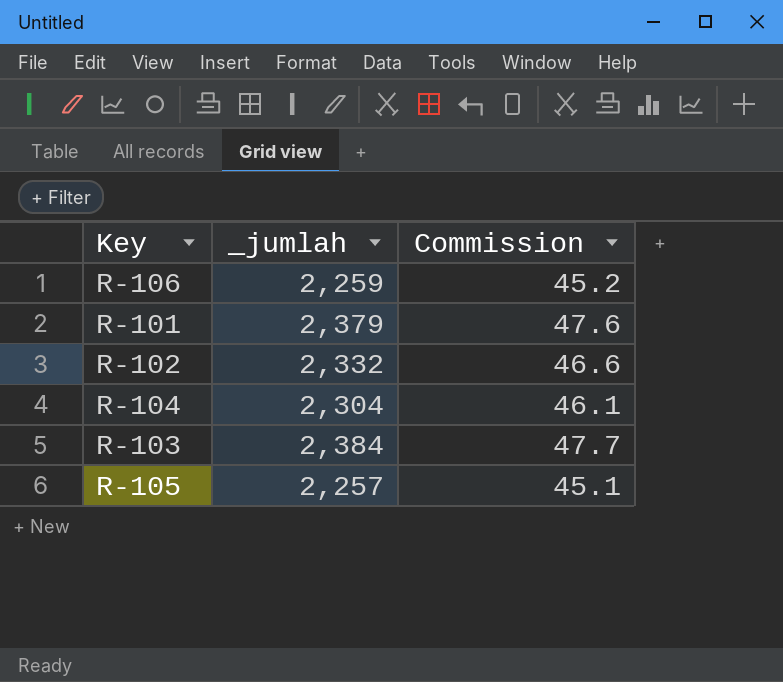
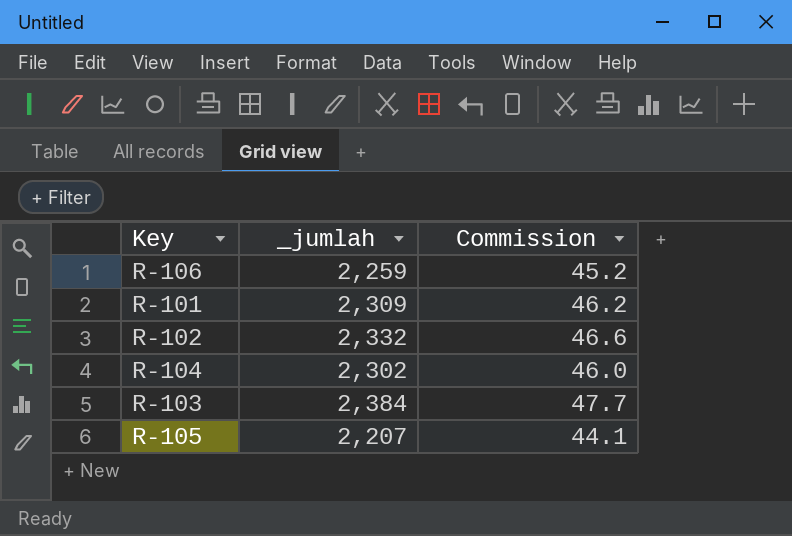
R-101 | _jumlah: 2,379 -> 2,309
R-101 | Commission: 47.6 -> 46.2
R-104 | _jumlah: 2,304 -> 2,302
R-104 | Commission: 46.1 -> 46.0
R-105 | _jumlah: 2,257 -> 2,207
R-105 | Commission: 45.1 -> 44.1

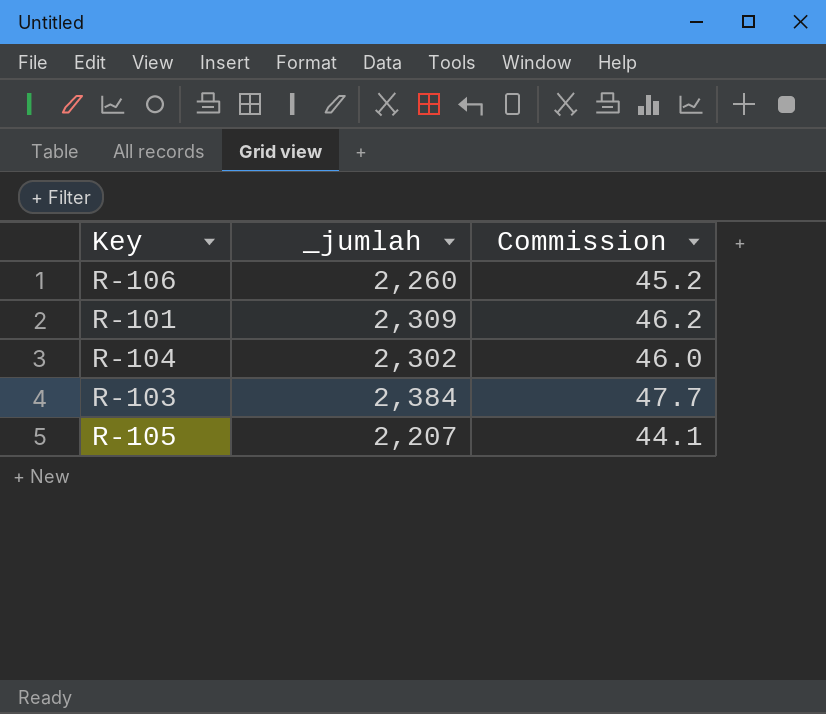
row R-102: 2,332 | 46.6 -> none
R-106 | _jumlah: 2,259 -> 2,260

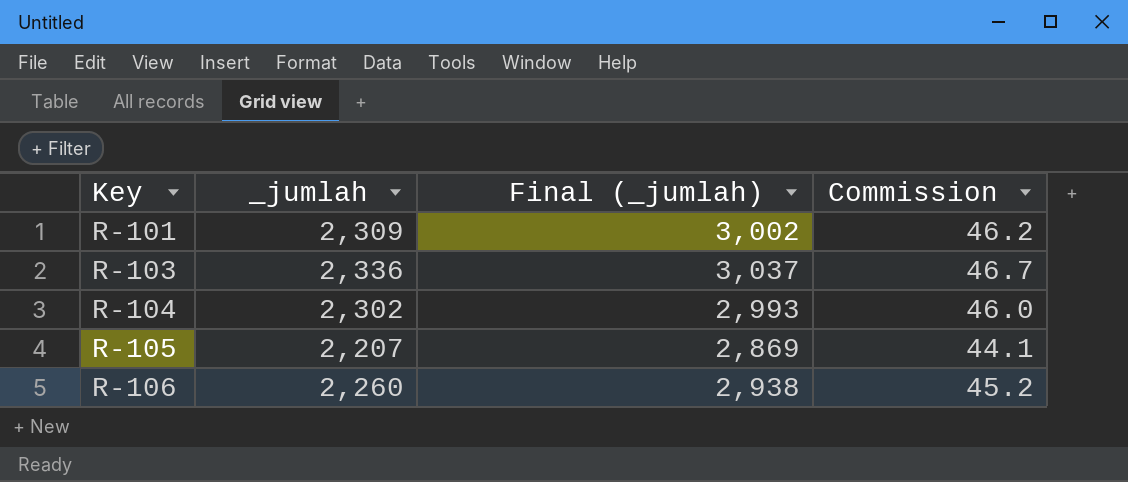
row order: none -> Key ascending
column Final (_jumlah) | formula: none -> [_jumlah] * 1.3
R-103 | _jumlah: 2,384 -> 2,336
R-103 | Commission: 47.7 -> 46.7

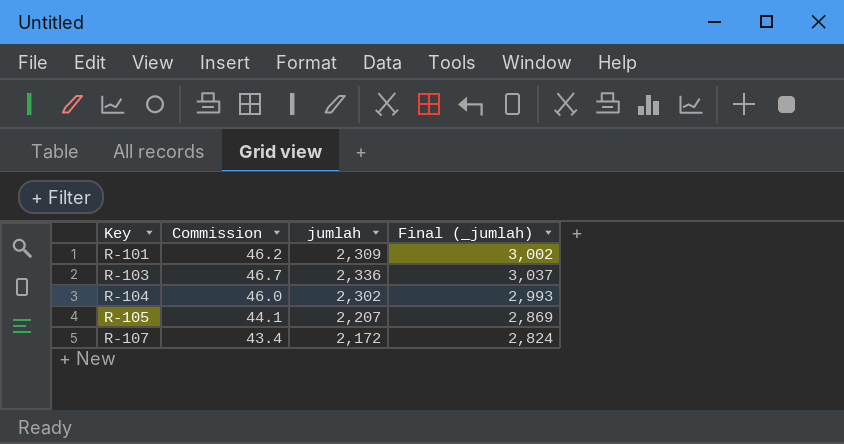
column Commission | position: 4 -> 2
column name: _jumlah -> jumlah
row R-106: 2,260 | 2,938 | 45.2 -> none
row R-107: none -> 43.4 | 2,172 | 2,824

